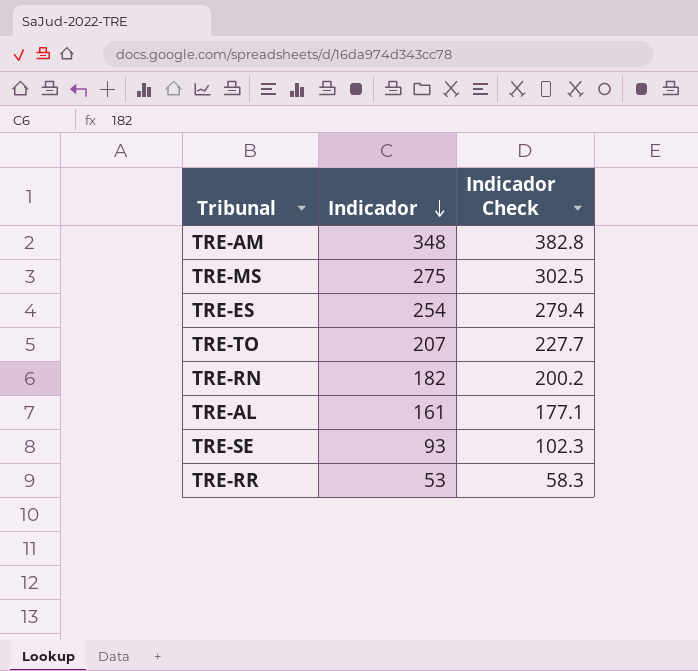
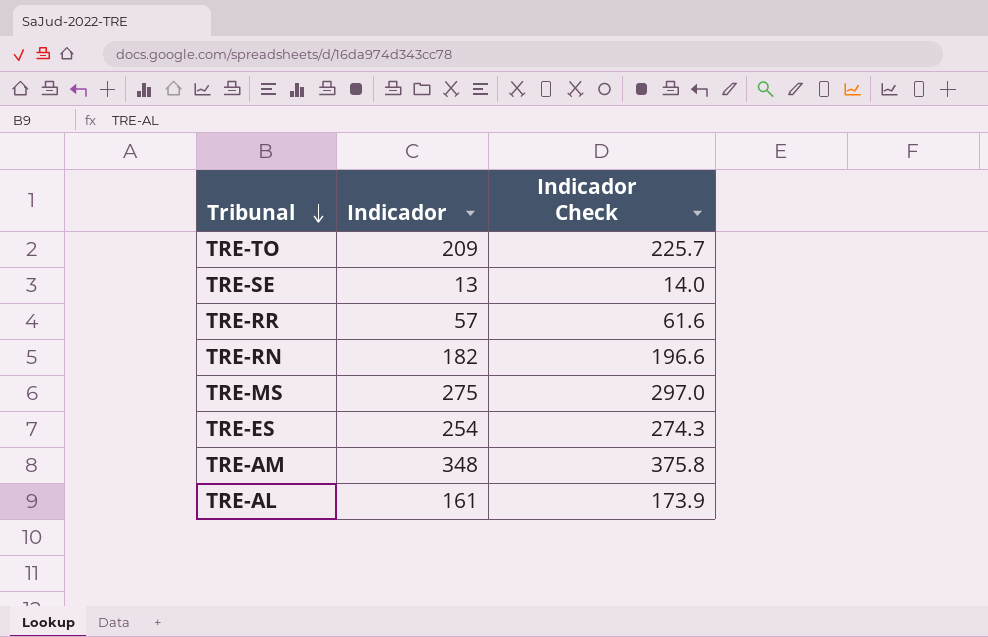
row order: Indicador descending -> Tribunal descending
column Indicador Check | formula: [Indicador] * 1.1 -> [Indicador] * 1.08
TRE-TO | Indicador: 207 -> 209
TRE-SE | Indicador: 93 -> 13
TRE-RR | Indicador: 53 -> 57

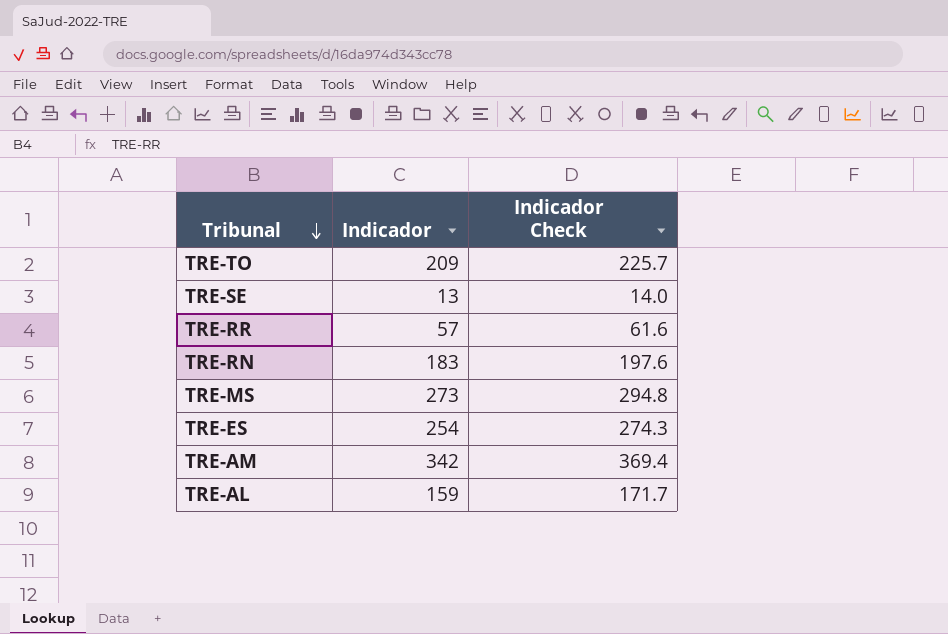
TRE-RN | Indicador: 182 -> 183
TRE-RN | Indicador Check: 196.6 -> 197.6
TRE-MS | Indicador: 275 -> 273
TRE-MS | Indicador Check: 297.0 -> 294.8
TRE-AM | Indicador: 348 -> 342
TRE-AM | Indicador Check: 375.8 -> 369.4
TRE-AL | Indicador: 161 -> 159
TRE-AL | Indicador Check: 173.9 -> 171.7

